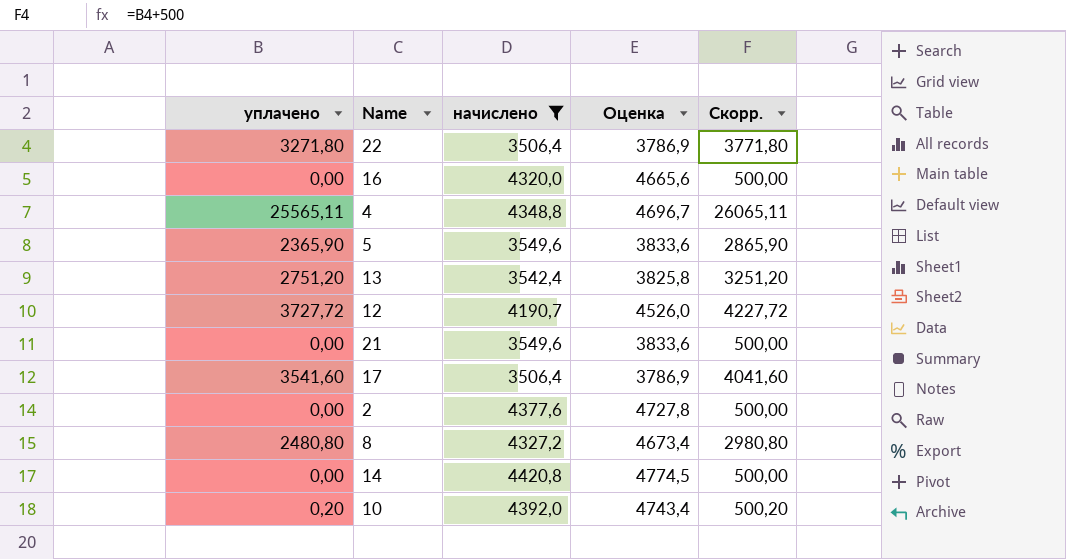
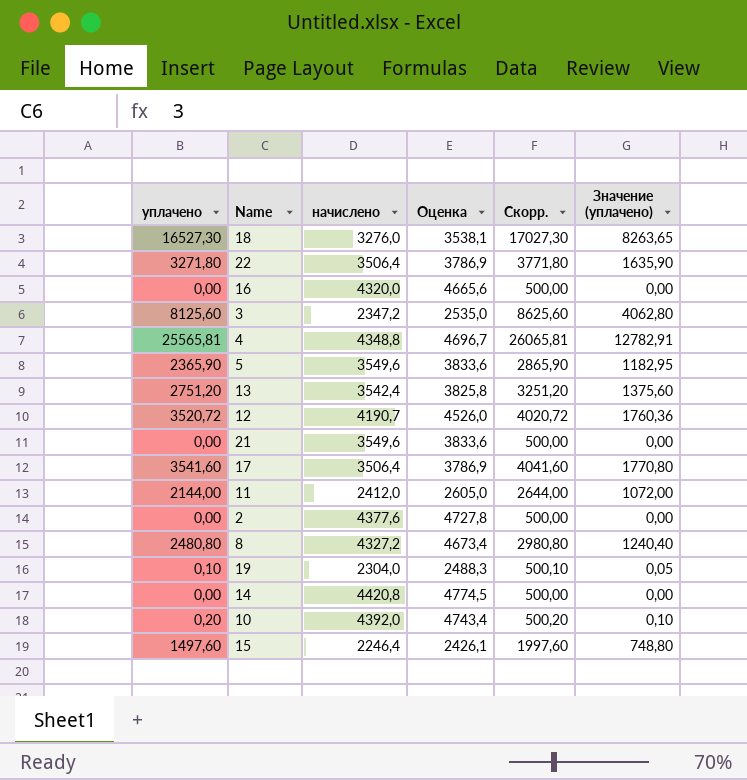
filter: начислено >= 3506,4 -> none
column Значение (уплачено) | formula: none -> [уплачено] * 0,5
4 | уплачено: 25565,11 -> 25565,81
4 | Скорр.: 26065,11 -> 26065,81
12 | уплачено: 3727,72 -> 3520,72
12 | Скорр.: 4227,72 -> 4020,72

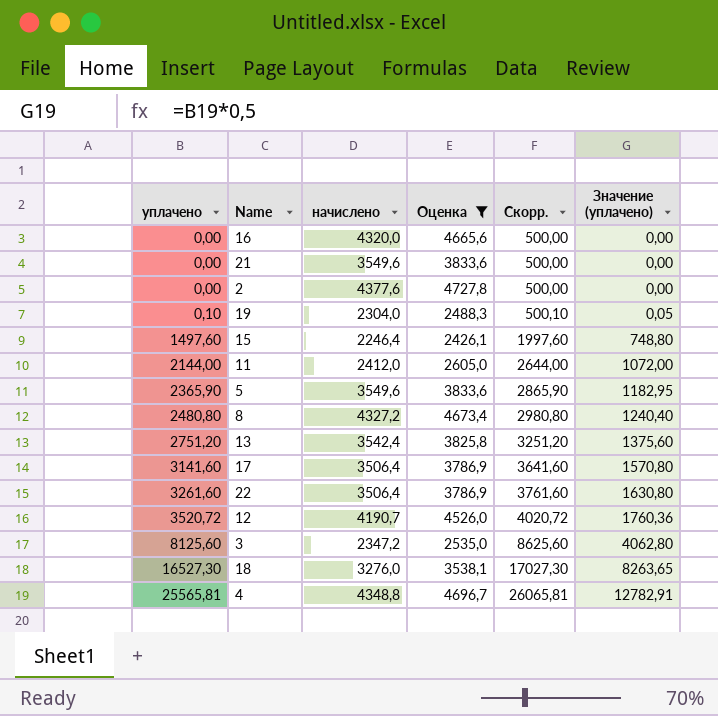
filter: none -> Оценка <= 4727,8
row order: none -> уплачено ascending
17 | уплачено: 3541,60 -> 3141,60
17 | Скорр.: 4041,60 -> 3641,60
17 | Значение (уплачено): 1770,80 -> 1570,80
22 | уплачено: 3271,80 -> 3261,60
22 | Скорр.: 3771,80 -> 3761,60
22 | Значение (уплачено): 1635,90 -> 1630,80

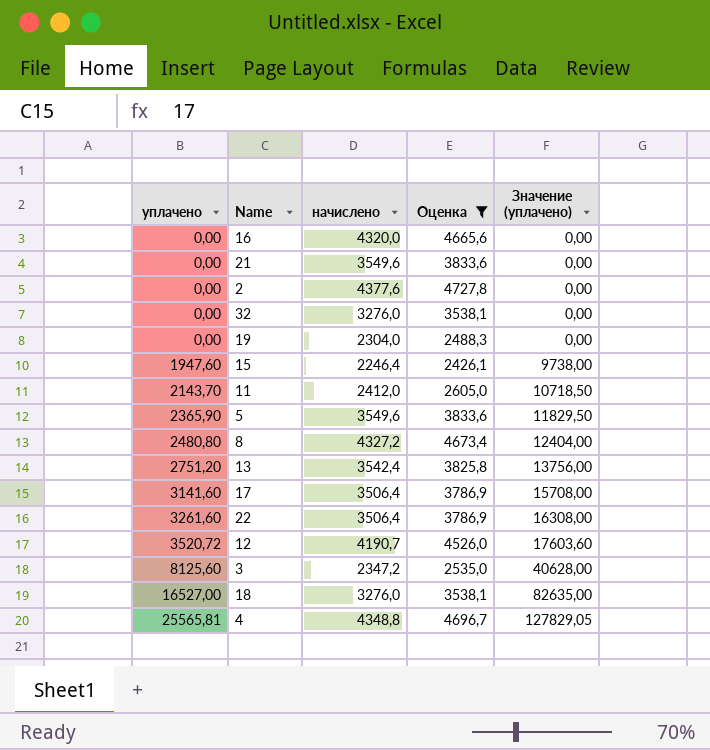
column Скорр. | formula: [уплачено] + 500 -> none
column Значение (уплачено) | formula: [уплачено] * 0,5 -> [уплачено] * 5
row 32: none -> 0,00 | 3276,0 | 3538,1 | 0,00
19 | уплачено: 0,10 -> 0,00
15 | уплачено: 1497,60 -> 1947,60
11 | уплачено: 2144,00 -> 2143,70
18 | уплачено: 16527,30 -> 16527,00

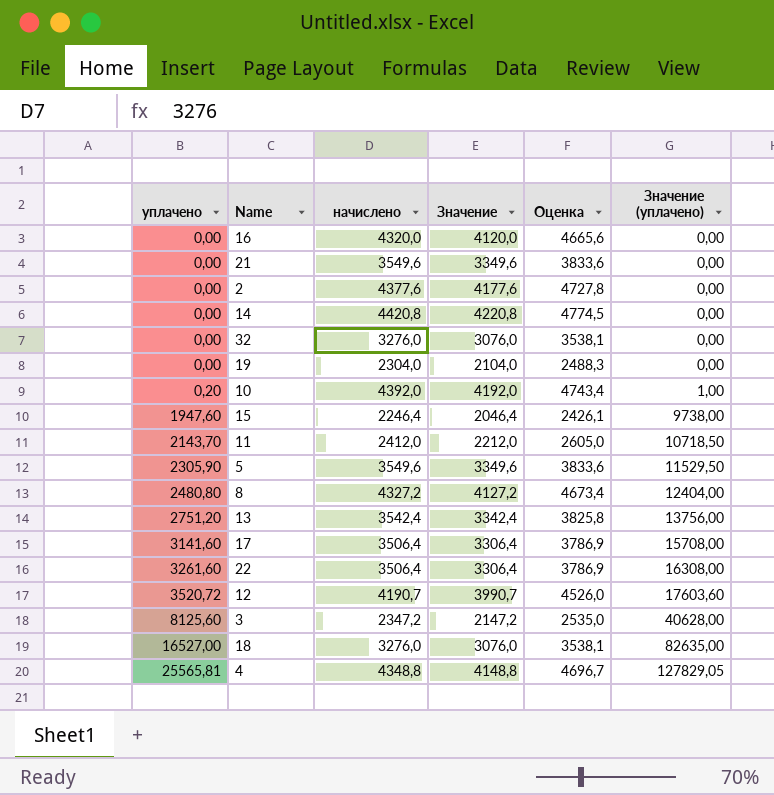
filter: Оценка <= 4727,8 -> none
column Значение | formula: none -> [начислено] - 200
5 | уплачено: 2365,90 -> 2305,90
5 | Значение (уплачено): 11829,50 -> 11529,50

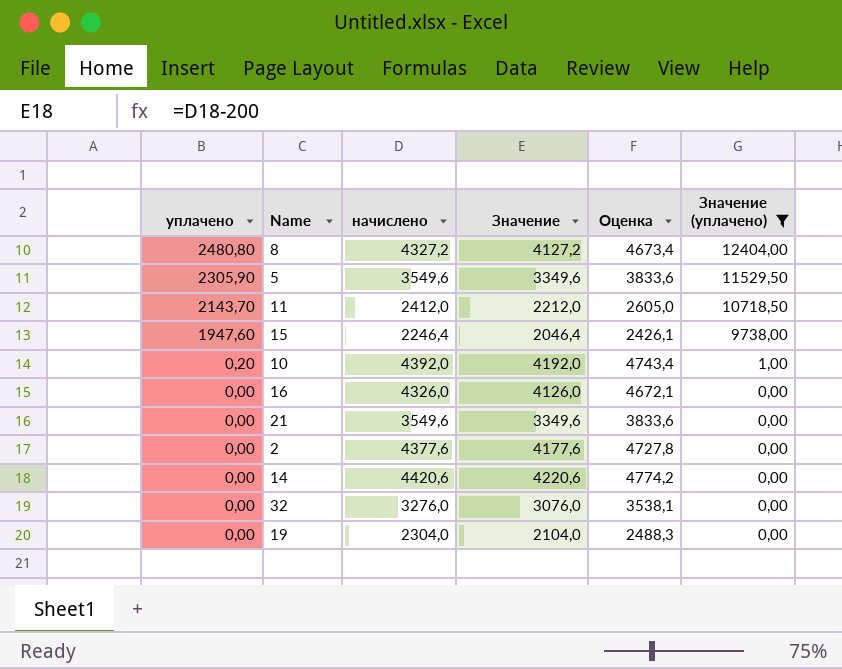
filter: none -> Значение (уплачено) <= 12404,00
row order: уплачено ascending -> уплачено descending
16 | начислено: 4320,0 -> 4326,0
16 | Значение: 4120,0 -> 4126,0
16 | Оценка: 4665,6 -> 4672,1
14 | начислено: 4420,8 -> 4420,6
14 | Значение: 4220,8 -> 4220,6
14 | Оценка: 4774,5 -> 4774,2

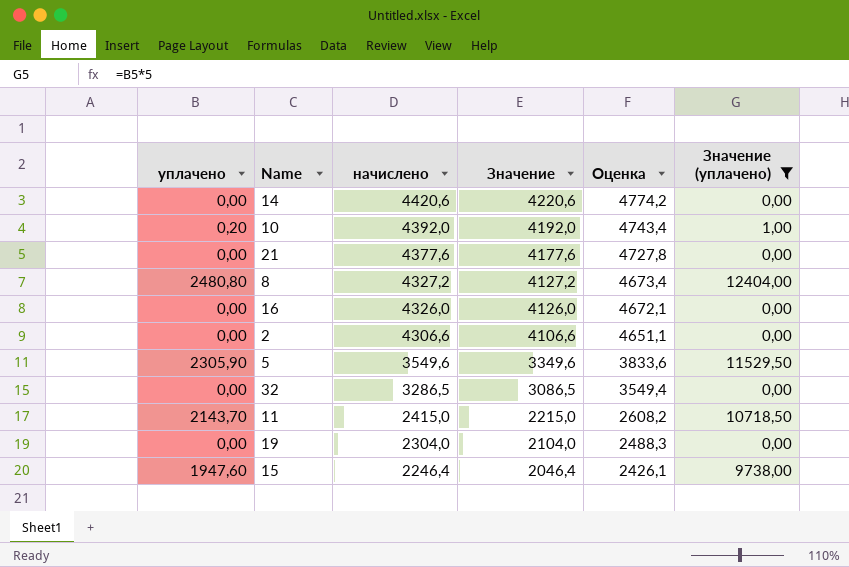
row order: уплачено descending -> начислено descending
21 | начислено: 3549,6 -> 4377,6
21 | Значение: 3349,6 -> 4177,6
21 | Оценка: 3833,6 -> 4727,8
2 | начислено: 4377,6 -> 4306,6
2 | Значение: 4177,6 -> 4106,6
2 | Оценка: 4727,8 -> 4651,1
32 | начислено: 3276,0 -> 3286,5
32 | Значение: 3076,0 -> 3086,5
32 | Оценка: 3538,1 -> 3549,4
11 | начислено: 2412,0 -> 2415,0
11 | Значение: 2212,0 -> 2215,0
11 | Оценка: 2605,0 -> 2608,2

